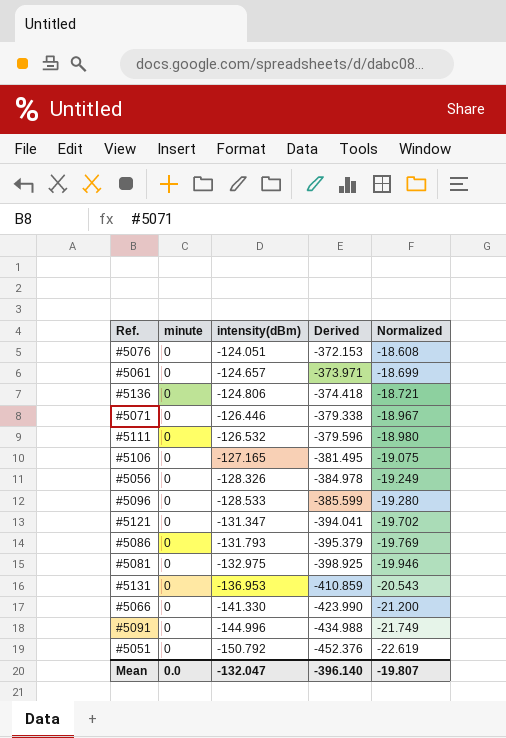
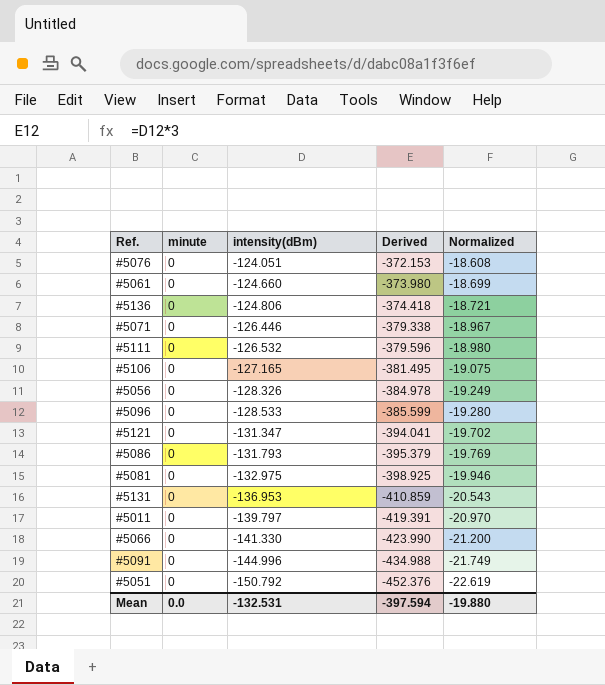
#5061 | intensity(dBm): -124.657 -> -124.660
#5061 | Derived: -373.971 -> -373.980
row #5011: none -> 0 | -139.797 | -419.391 | -20.970
Mean | intensity(dBm): -132.047 -> -132.531
Mean | Derived: -396.140 -> -397.594
Mean | Normalized: -19.807 -> -19.880

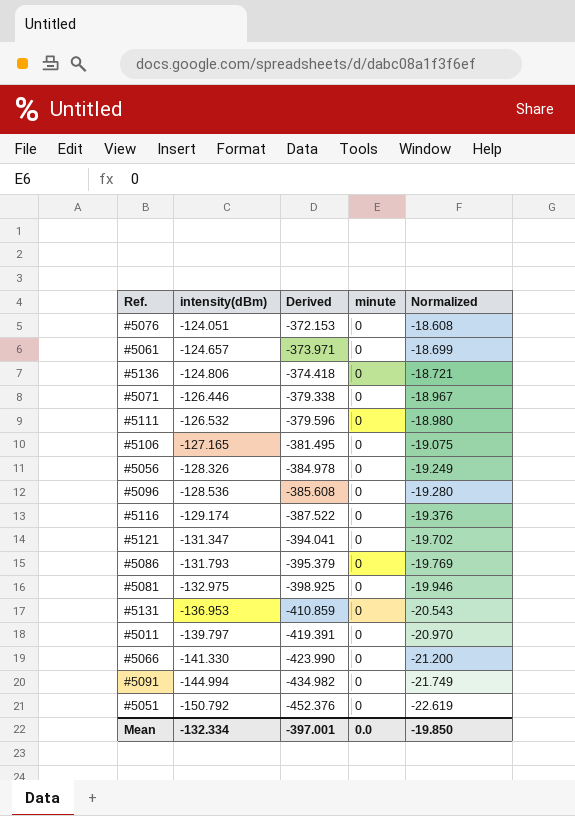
column minute | position: 2 -> 4
#5061 | intensity(dBm): -124.660 -> -124.657
#5061 | Derived: -373.980 -> -373.971
#5096 | intensity(dBm): -128.533 -> -128.536
#5096 | Derived: -385.599 -> -385.608
row #5116: none -> -129.174 | -387.522 | 0 | -19.376
#5091 | intensity(dBm): -144.996 -> -144.994
#5091 | Derived: -434.988 -> -434.982
Mean | intensity(dBm): -132.531 -> -132.334
Mean | Derived: -397.594 -> -397.001
Mean | Normalized: -19.880 -> -19.850

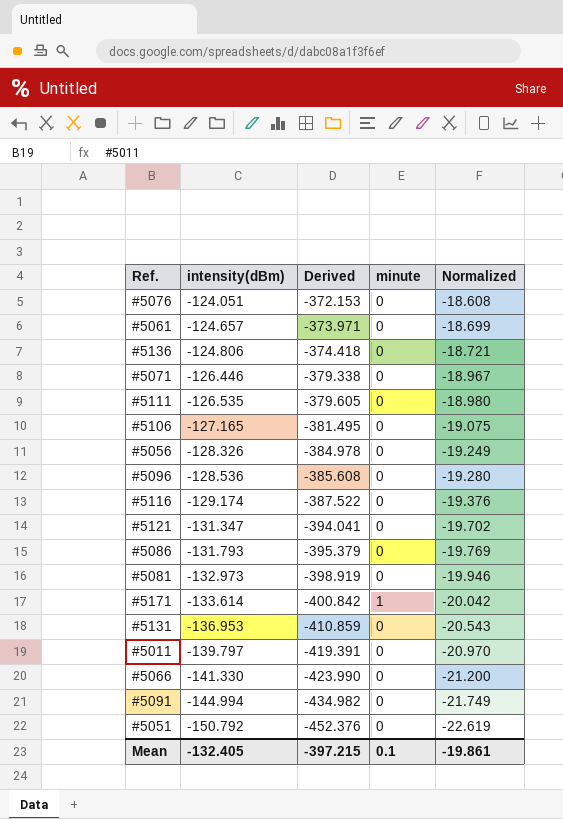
#5111 | intensity(dBm): -126.532 -> -126.535
#5111 | Derived: -379.596 -> -379.605
#5081 | intensity(dBm): -132.975 -> -132.973
#5081 | Derived: -398.925 -> -398.919
row #5171: none -> -133.614 | -400.842 | 1 | -20.042
Mean | intensity(dBm): -132.334 -> -132.405
Mean | Derived: -397.001 -> -397.215
Mean | minute: 0.0 -> 0.1
Mean | Normalized: -19.850 -> -19.861

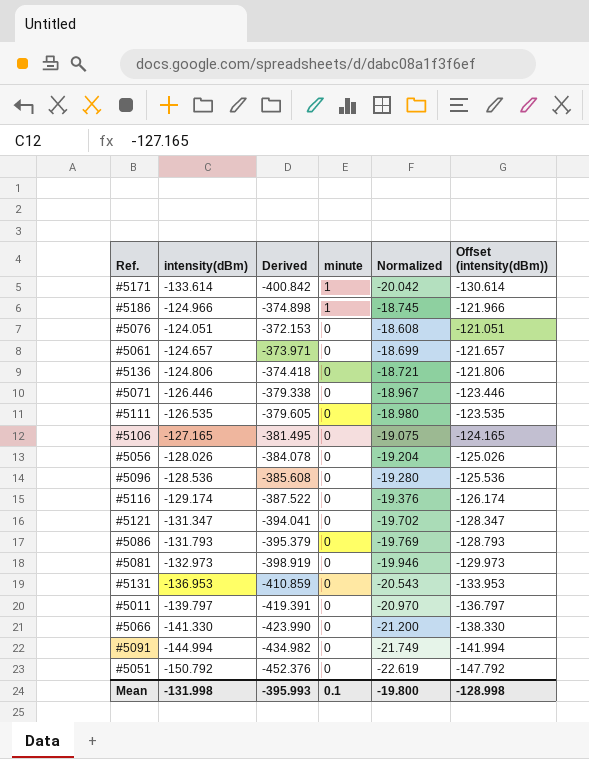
row order: intensity(dBm) descending -> minute descending
column Offset (intensity(dBm)) | formula: none -> [intensity(dBm)] + 3
row #5186: none -> -124.966 | -374.898 | 1 | -18.745 | -121.966
#5056 | intensity(dBm): -128.326 -> -128.026
#5056 | Derived: -384.978 -> -384.078
#5056 | Normalized: -19.249 -> -19.204
Mean | intensity(dBm): -132.405 -> -131.998
Mean | Derived: -397.215 -> -395.993
Mean | Normalized: -19.861 -> -19.800

